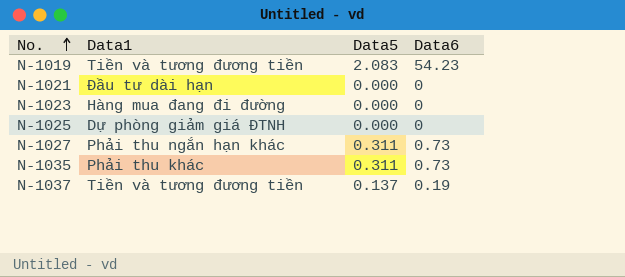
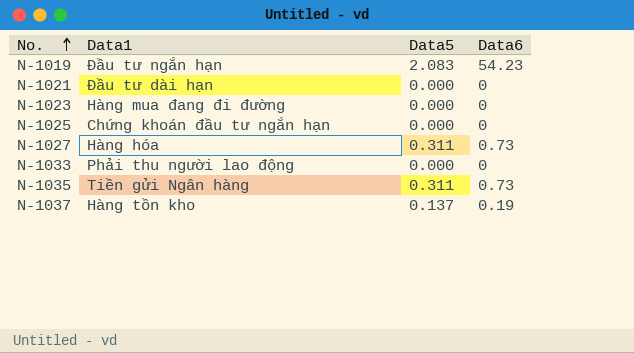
N-1019 | Data1: Tiền và tương đương tiền -> Đầu tư ngắn hạn
N-1025 | Data1: Dự phòng giảm giá ĐTNH -> Chứng khoán đầu tư ngắn hạn
N-1027 | Data1: Phải thu ngắn hạn khác -> Hàng hóa
row N-1033: none -> Phải thu người lao động | 0.000 | 0
N-1035 | Data1: Phải thu khác -> Tiền gửi Ngân hàng
N-1037 | Data1: Tiền và tương đương tiền -> Hàng tồn kho

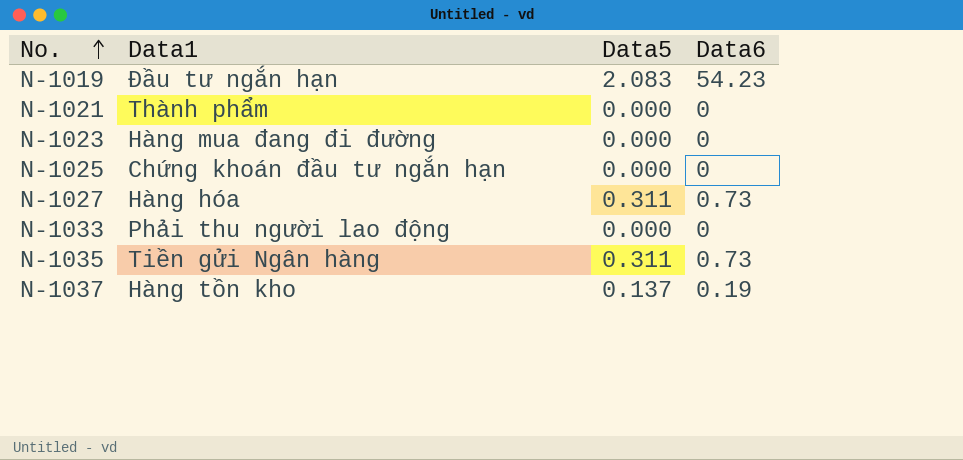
N-1021 | Data1: Đầu tư dài hạn -> Thành phẩm

